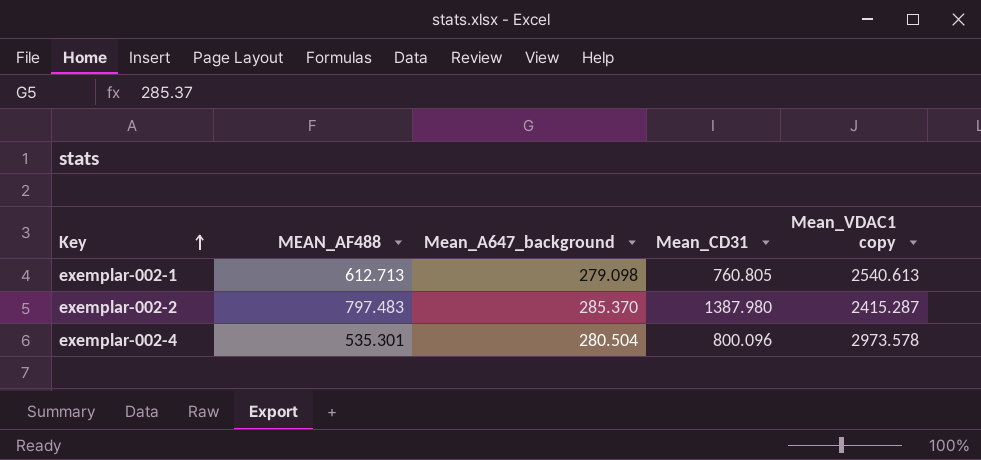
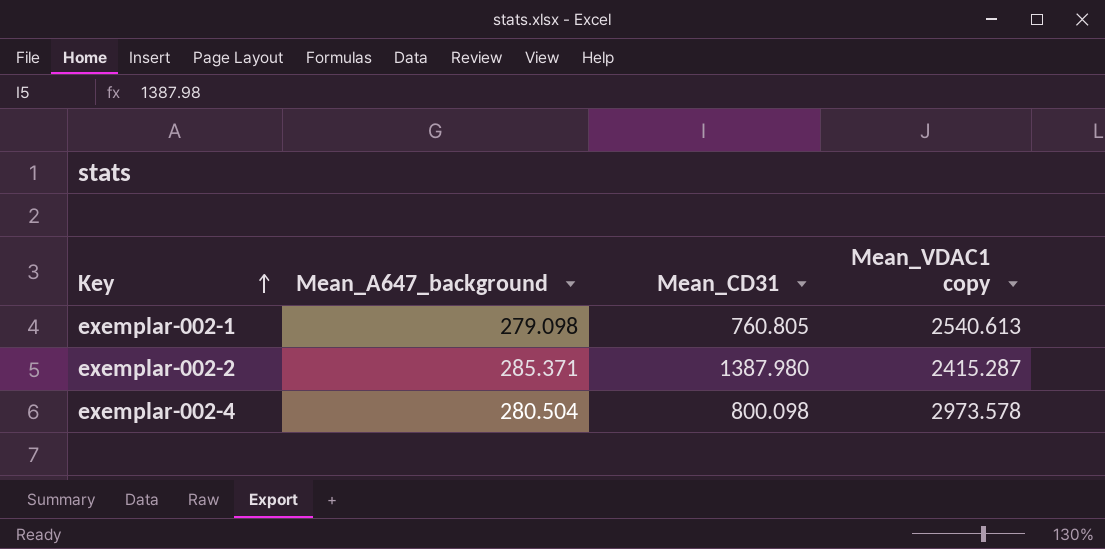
column MEAN_AF488 | position: 2 -> none
exemplar-002-2 | Mean_A647_background: 285.370 -> 285.371
exemplar-002-4 | Mean_CD31: 800.096 -> 800.098

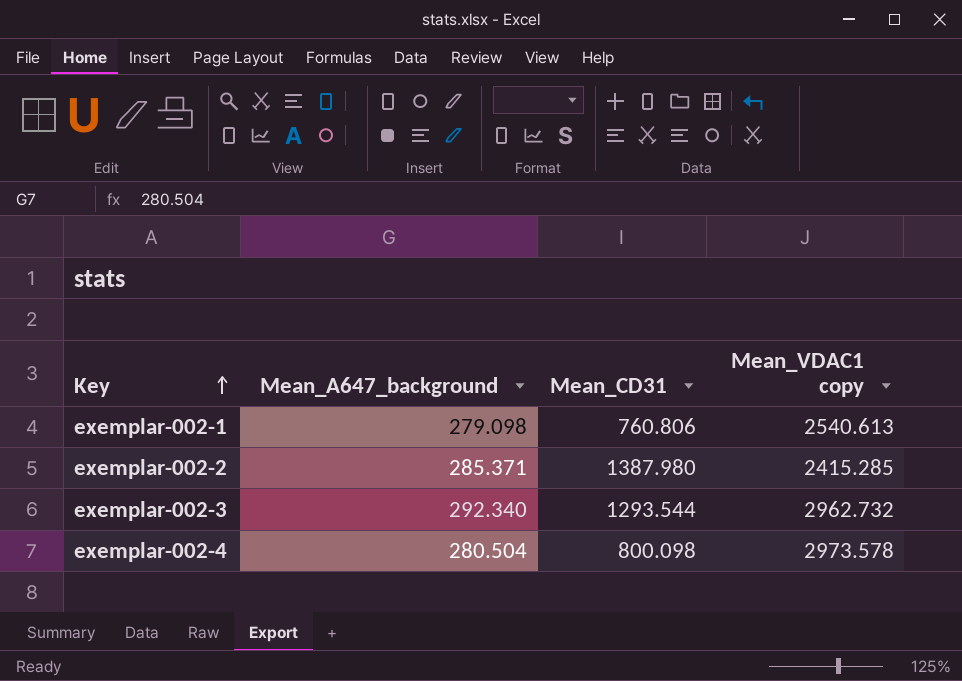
exemplar-002-1 | Mean_CD31: 760.805 -> 760.806
exemplar-002-2 | Mean_VDAC1 copy: 2415.287 -> 2415.285
row exemplar-002-3: none -> 292.340 | 1293.544 | 2962.732

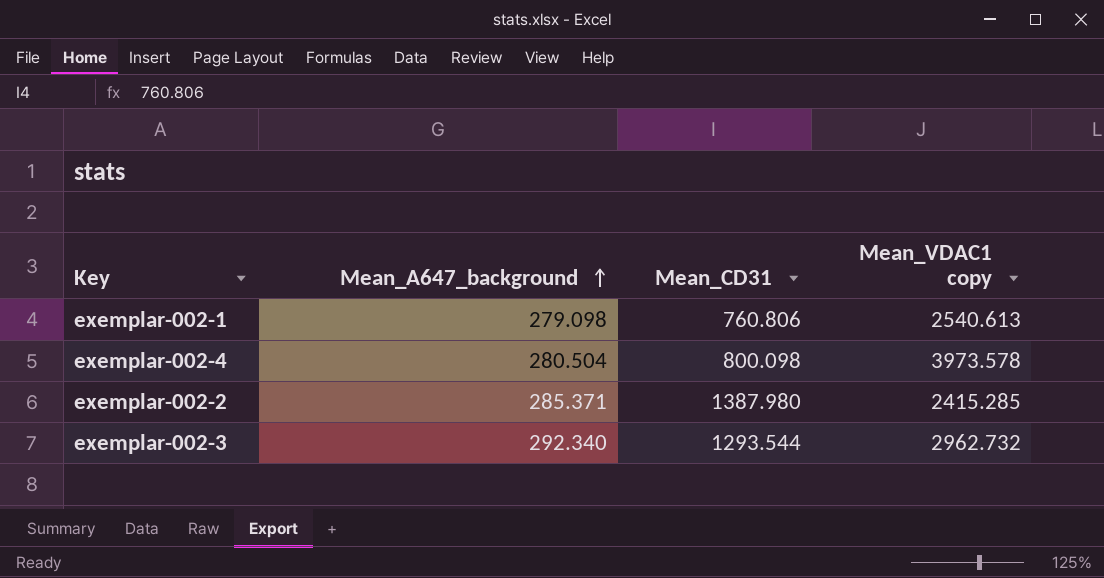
row order: Key ascending -> Mean_A647_background ascending
exemplar-002-4 | Mean_VDAC1 copy: 2973.578 -> 3973.578

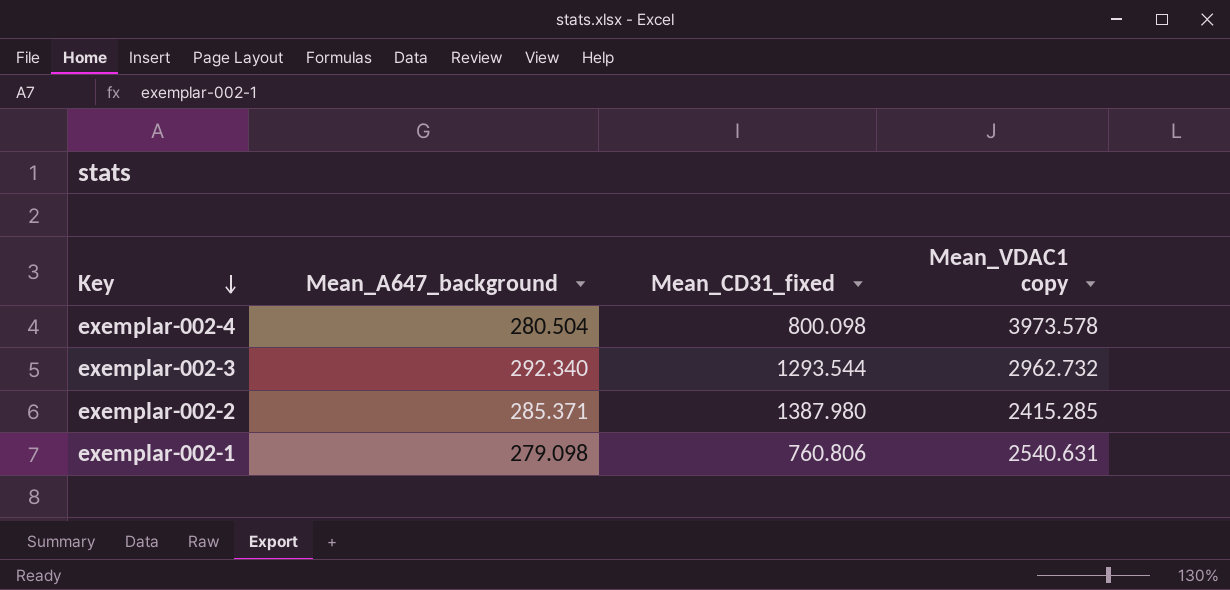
row order: Mean_A647_background ascending -> Key descending
column name: Mean_CD31 -> Mean_CD31_fixed
exemplar-002-1 | Mean_VDAC1 copy: 2540.613 -> 2540.631

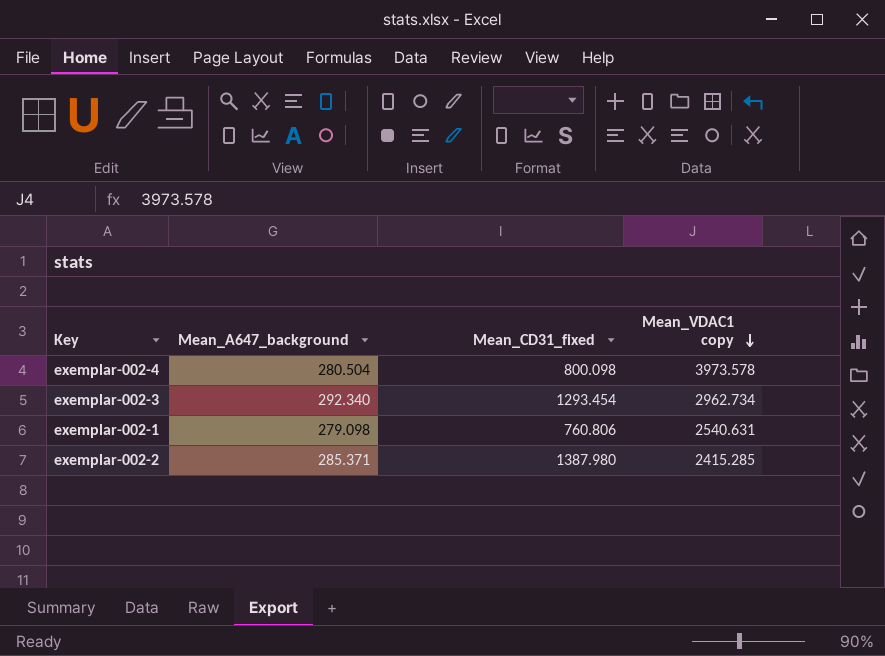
row order: Key descending -> Mean_VDAC1 copy descending
exemplar-002-3 | Mean_CD31_fixed: 1293.544 -> 1293.454
exemplar-002-3 | Mean_VDAC1 copy: 2962.732 -> 2962.734

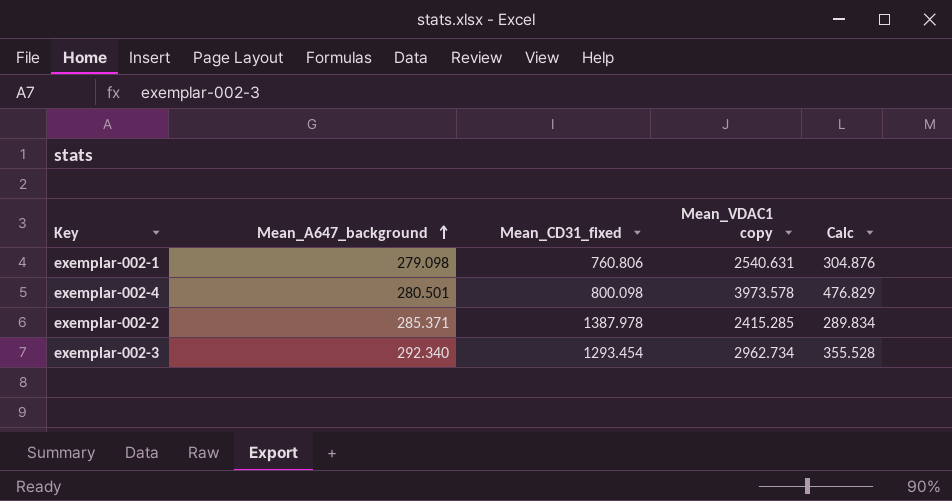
row order: Mean_VDAC1 copy descending -> Mean_A647_background ascending
column Calc | formula: none -> [Mean_VDAC1 copy] * 0.12
exemplar-002-4 | Mean_A647_background: 280.504 -> 280.501
exemplar-002-2 | Mean_CD31_fixed: 1387.980 -> 1387.978

